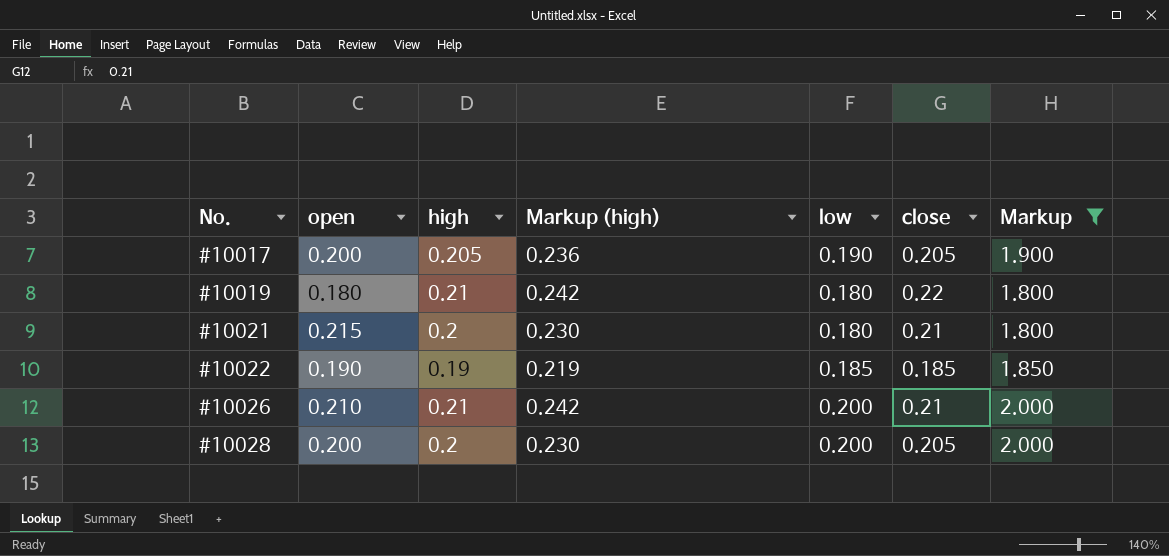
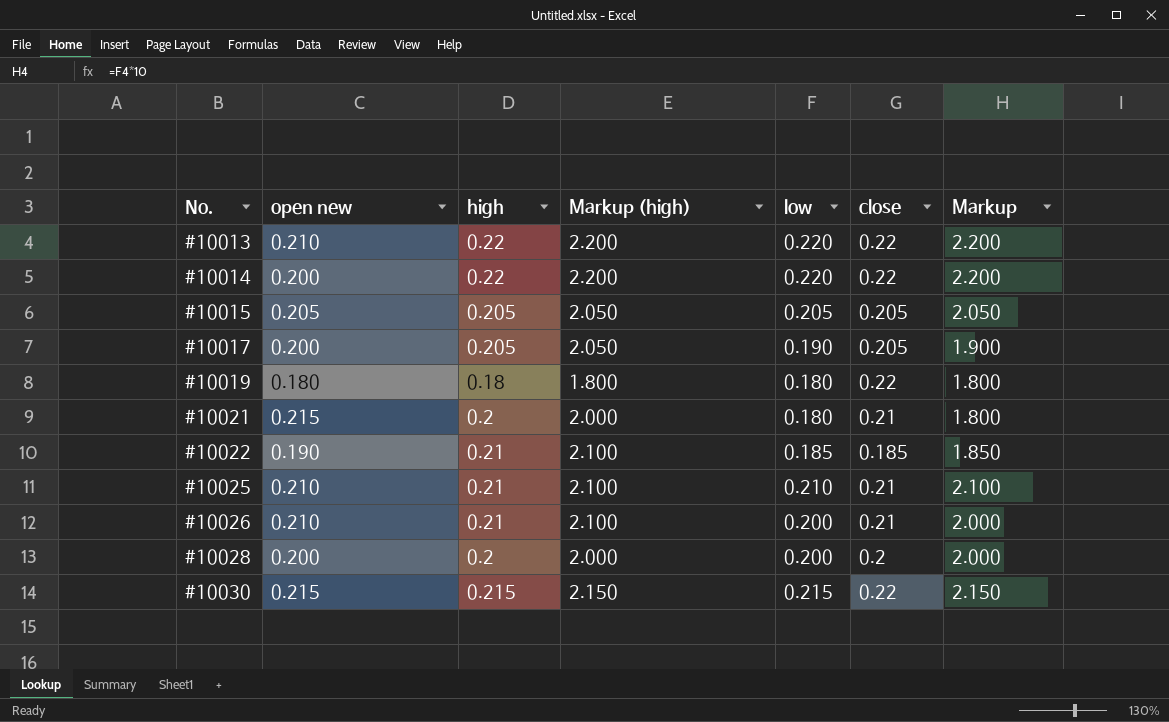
filter: Markup <= 2.000 -> none
column name: open -> open new
column Markup (high) | formula: [high] * 1.15 -> [high] * 10
#10019 | high: 0.21 -> 0.18
#10022 | high: 0.19 -> 0.21
#10028 | close: 0.205 -> 0.2

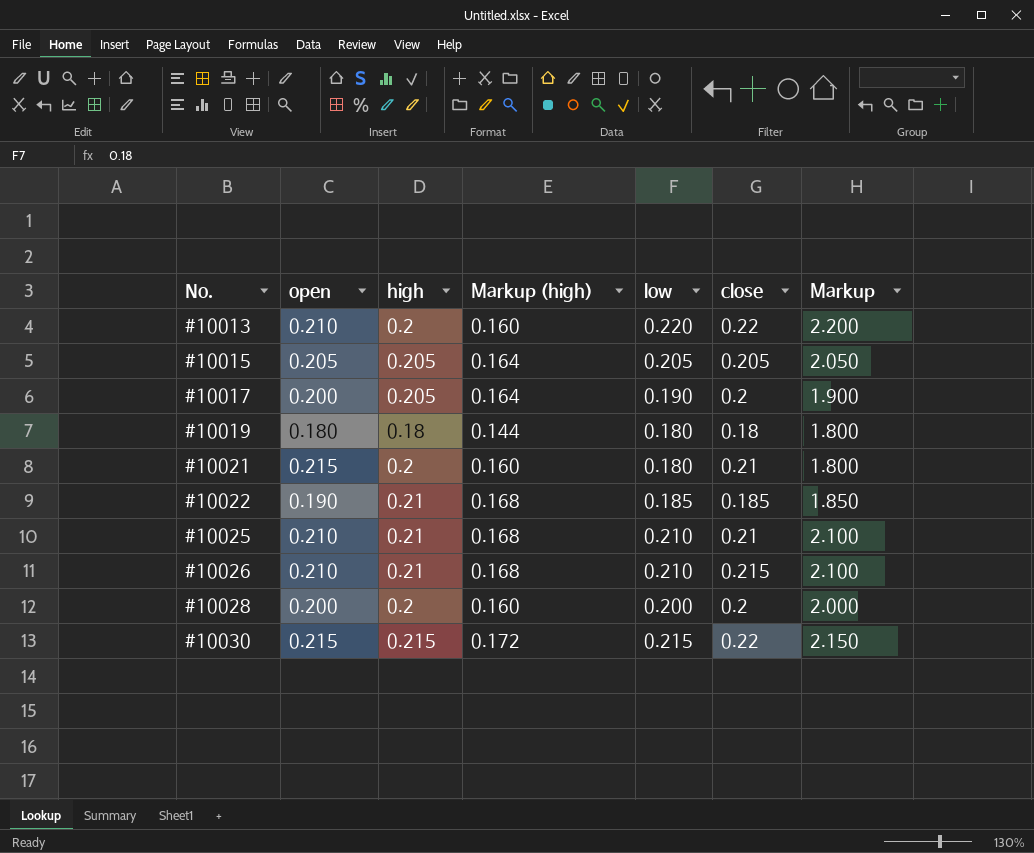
column name: open new -> open
column Markup (high) | formula: [high] * 10 -> [high] * 0.8
row #10014: 0.200 | 0.22 | 2.200 | 0.220 | 0.22 | 2.200 -> none
#10013 | high: 0.22 -> 0.2
#10017 | close: 0.205 -> 0.2
#10019 | close: 0.22 -> 0.18
#10026 | low: 0.200 -> 0.210
#10026 | close: 0.21 -> 0.215
#10026 | Markup: 2.000 -> 2.100

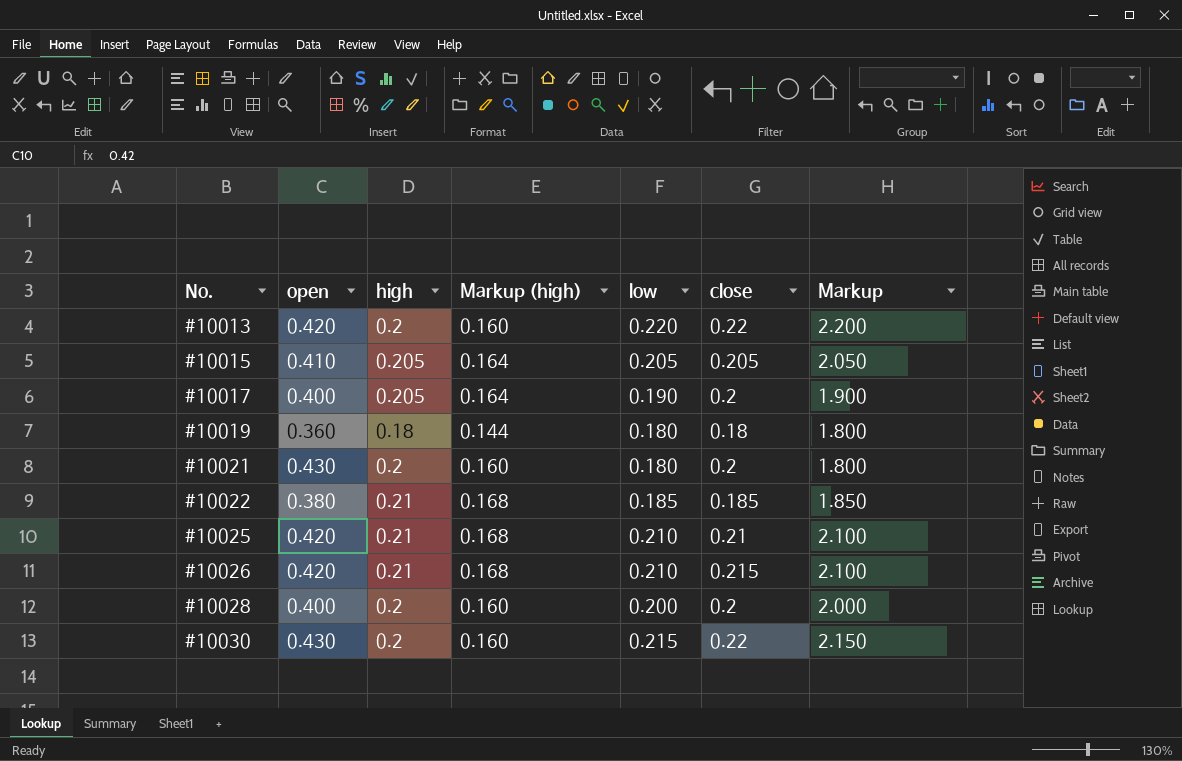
#10013 | open: 0.210 -> 0.420
#10015 | open: 0.205 -> 0.410
#10017 | open: 0.200 -> 0.400
#10019 | open: 0.180 -> 0.360
#10021 | open: 0.215 -> 0.430
#10021 | close: 0.21 -> 0.2
#10022 | open: 0.190 -> 0.380
#10025 | open: 0.210 -> 0.420
#10026 | open: 0.210 -> 0.420
#10028 | open: 0.200 -> 0.400
#10030 | open: 0.215 -> 0.430
#10030 | high: 0.215 -> 0.2
#10030 | Markup (high): 0.172 -> 0.160

